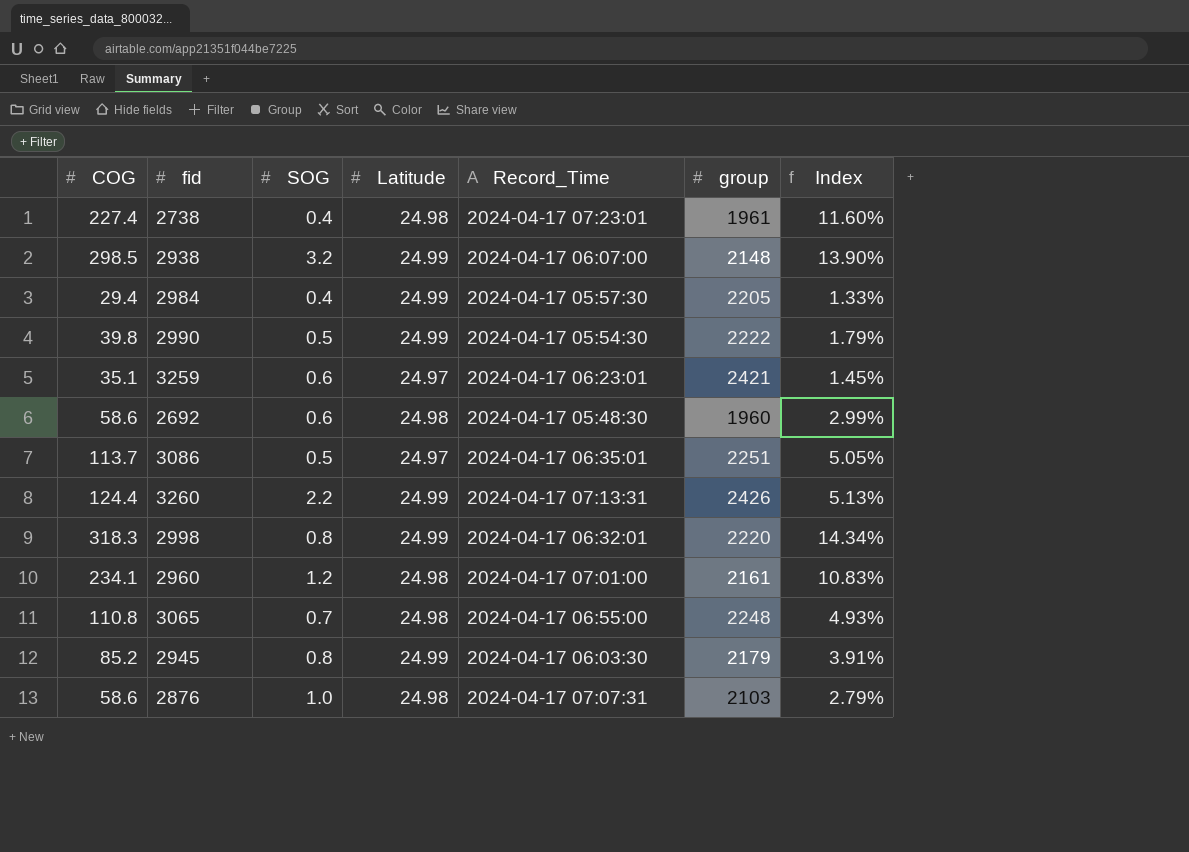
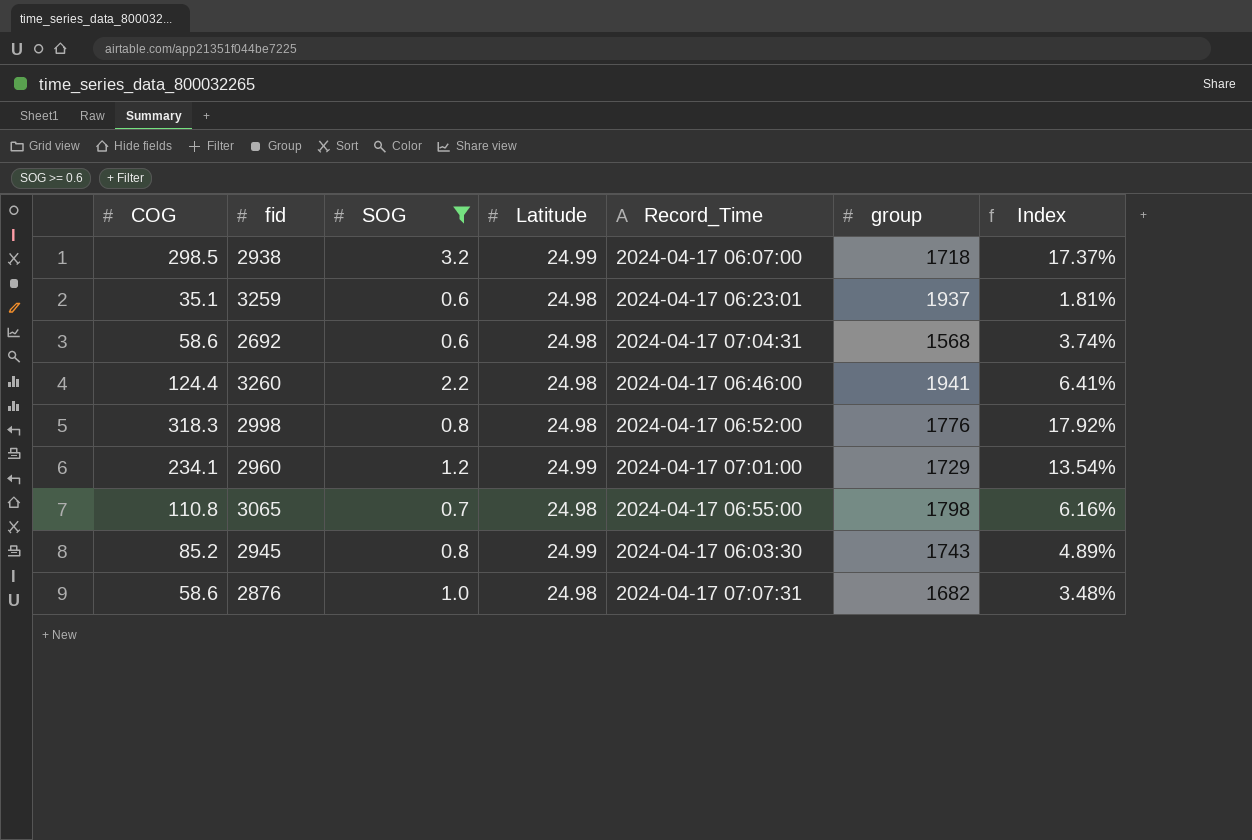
filter: none -> SOG >= 0.6
2938 | group: 2148 -> 1718
2938 | Index: 13.90% -> 17.37%
3259 | Latitude: 24.97 -> 24.98
3259 | group: 2421 -> 1937
3259 | Index: 1.45% -> 1.81%
2692 | Record_Time: 2024-04-17 05:48:30 -> 2024-04-17 07:04:31
2692 | group: 1960 -> 1568
2692 | Index: 2.99% -> 3.74%
3260 | Latitude: 24.99 -> 24.98
3260 | Record_Time: 2024-04-17 07:13:31 -> 2024-04-17 06:46:00
3260 | group: 2426 -> 1941
3260 | Index: 5.13% -> 6.41%
2998 | Latitude: 24.99 -> 24.98
2998 | Record_Time: 2024-04-17 06:32:01 -> 2024-04-17 06:52:00
2998 | group: 2220 -> 1776
2998 | Index: 14.34% -> 17.92%
2960 | Latitude: 24.98 -> 24.99
2960 | group: 2161 -> 1729
2960 | Index: 10.83% -> 13.54%
3065 | group: 2248 -> 1798
3065 | Index: 4.93% -> 6.16%
2945 | group: 2179 -> 1743
2945 | Index: 3.91% -> 4.89%
2876 | group: 2103 -> 1682
2876 | Index: 2.79% -> 3.48%

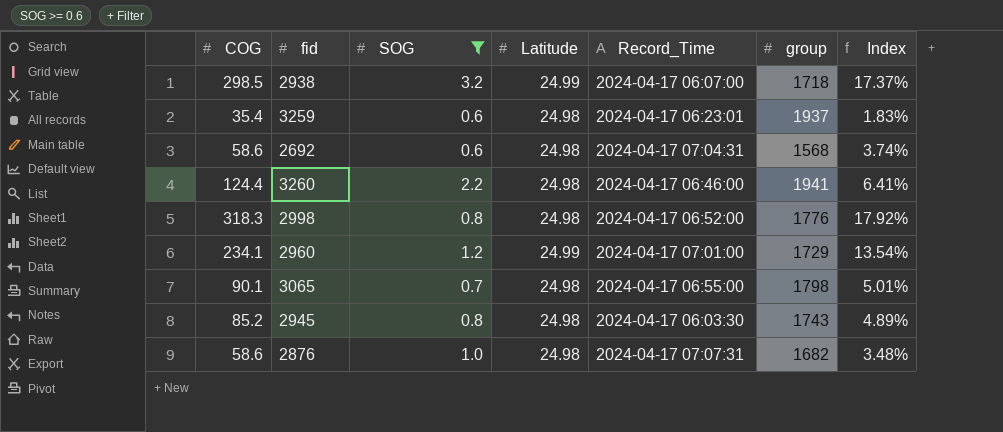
3259 | COG: 35.1 -> 35.4
3259 | Index: 1.81% -> 1.83%
3065 | COG: 110.8 -> 90.1
3065 | Index: 6.16% -> 5.01%
2945 | Latitude: 24.99 -> 24.98

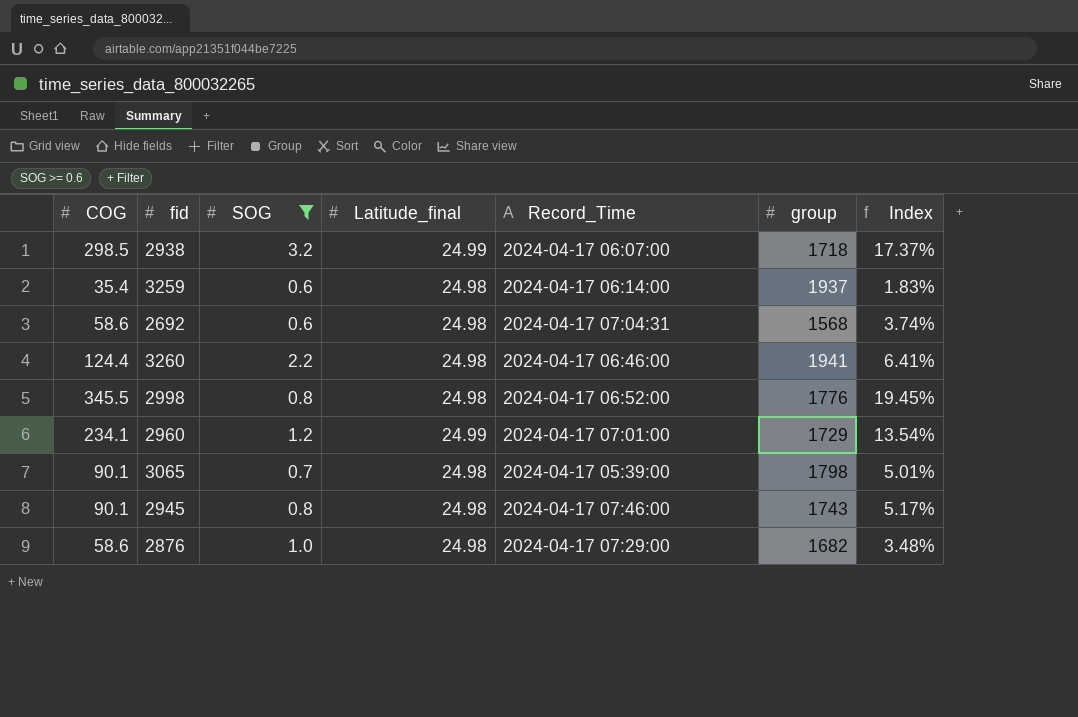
column name: Latitude -> Latitude_final
3259 | Record_Time: 2024-04-17 06:23:01 -> 2024-04-17 06:14:00
2998 | COG: 318.3 -> 345.5
2998 | Index: 17.92% -> 19.45%
3065 | Record_Time: 2024-04-17 06:55:00 -> 2024-04-17 05:39:00
2945 | COG: 85.2 -> 90.1
2945 | Record_Time: 2024-04-17 06:03:30 -> 2024-04-17 07:46:00
2945 | Index: 4.89% -> 5.17%
2876 | Record_Time: 2024-04-17 07:07:31 -> 2024-04-17 07:29:00

